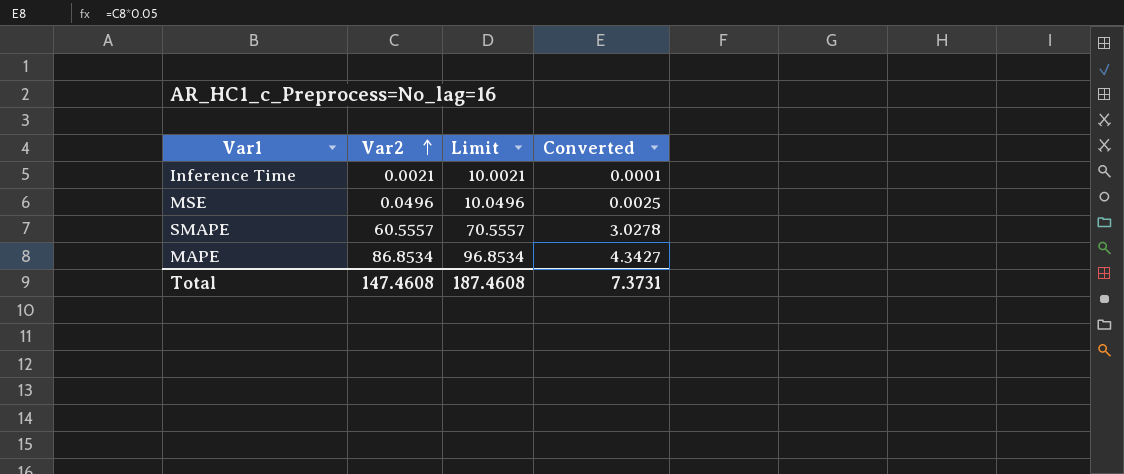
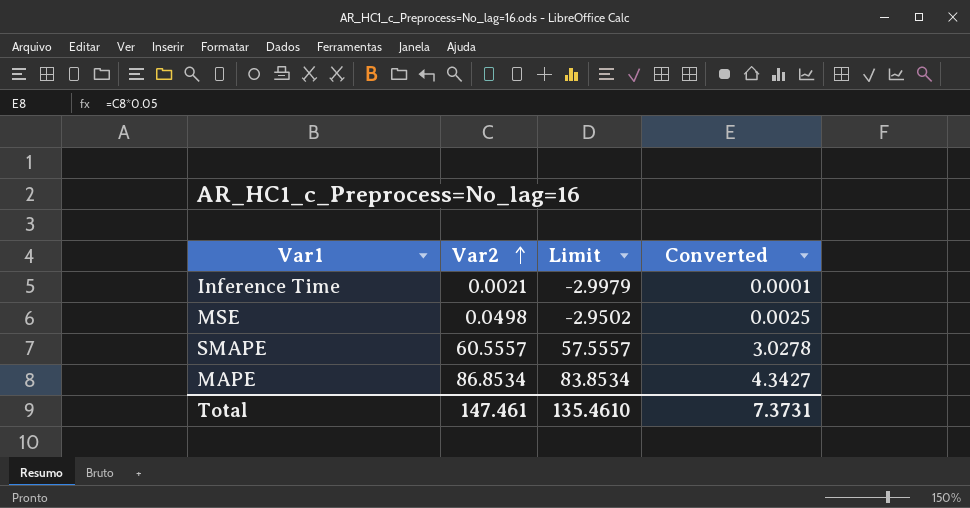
column Limit | formula: [Var2] + 10 -> [Var2] - 3
MSE | Var2: 0.0496 -> 0.0498
Total | Var2: 147.4608 -> 147.461
Total | Limit: 187.4608 -> 135.4610

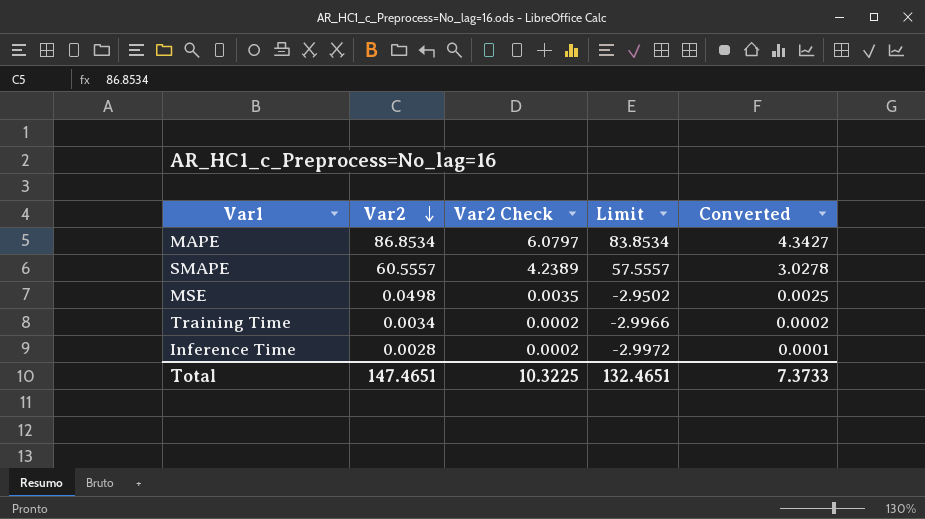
row order: Var2 ascending -> Var2 descending
column Var2 Check | formula: none -> [Var2] * 0.07
row Training Time: none -> 0.0034 | 0.0002 | -2.9966 | 0.0002
Inference Time | Var2: 0.0021 -> 0.0028
Inference Time | Limit: -2.9979 -> -2.9972
Total | Var2: 147.461 -> 147.4651
Total | Limit: 135.4610 -> 132.4651
Total | Converted: 7.3731 -> 7.3733

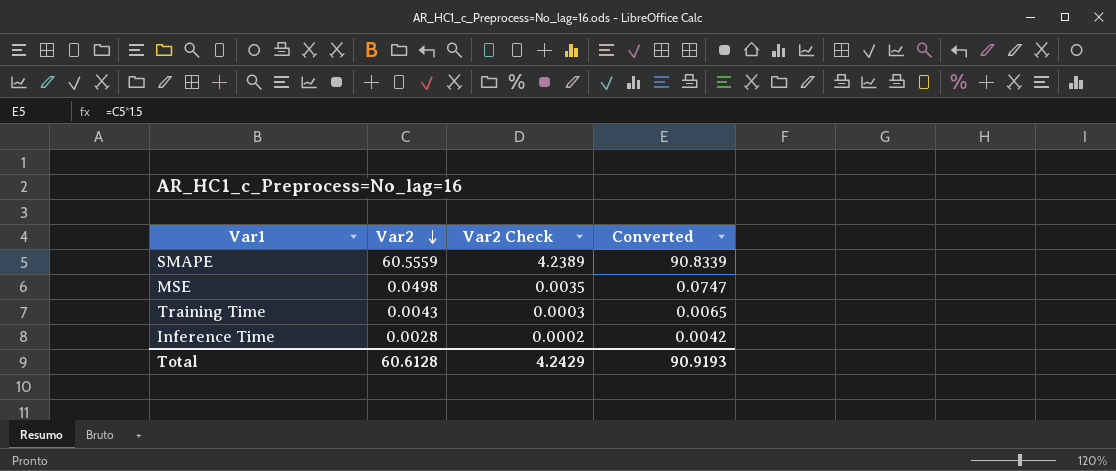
column Limit | formula: [Var2] - 3 -> none
column Converted | formula: [Var2] * 0.05 -> [Var2] * 1.5
row MAPE: 86.8534 | 6.0797 | 83.8534 | 4.3427 -> none
SMAPE | Var2: 60.5557 -> 60.5559
Training Time | Var2: 0.0034 -> 0.0043
Training Time | Var2 Check: 0.0002 -> 0.0003
Total | Var2: 147.4651 -> 60.6128
Total | Var2 Check: 10.3225 -> 4.2429
Total | Converted: 7.3733 -> 90.9193

